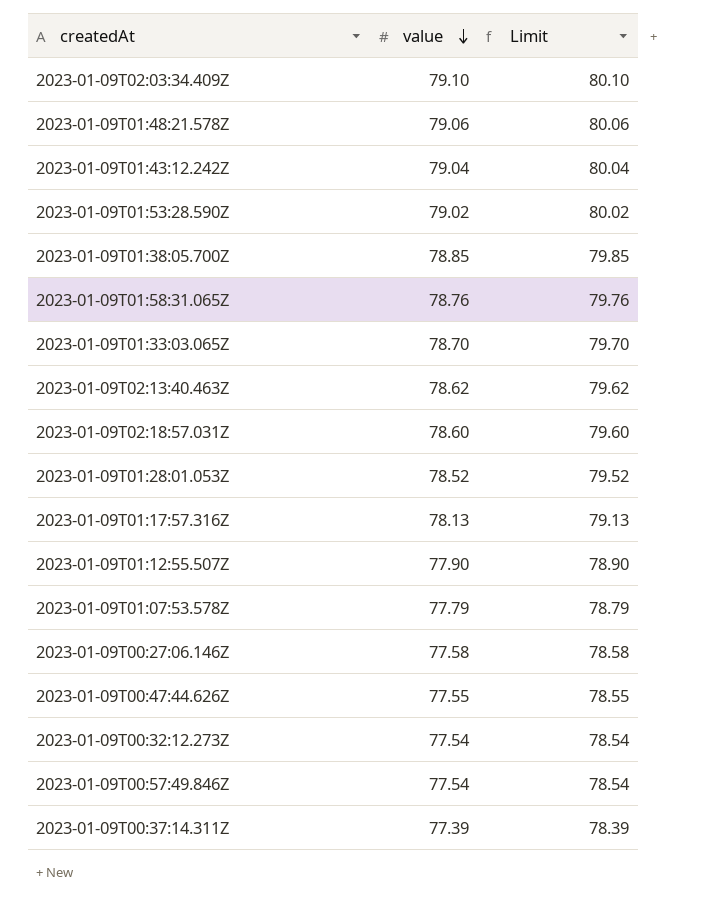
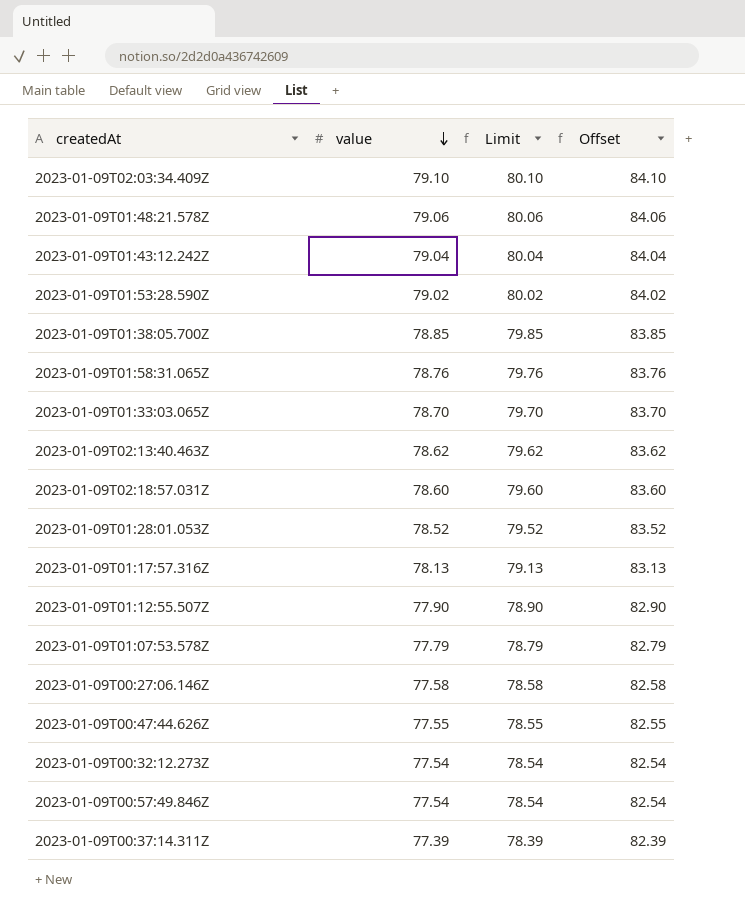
column Offset | formula: none -> [value] + 5

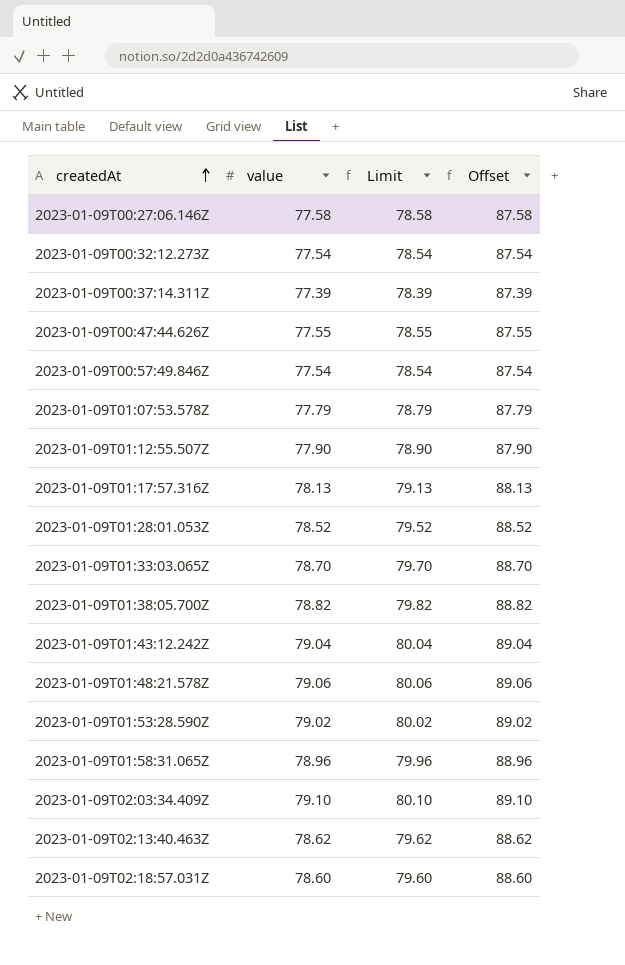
row order: value descending -> createdAt ascending
column Offset | formula: [value] + 5 -> [value] + 10
2023-01-09T01:38:05.700Z | value: 78.85 -> 78.82
2023-01-09T01:38:05.700Z | Limit: 79.85 -> 79.82
2023-01-09T01:58:31.065Z | value: 78.76 -> 78.96
2023-01-09T01:58:31.065Z | Limit: 79.76 -> 79.96

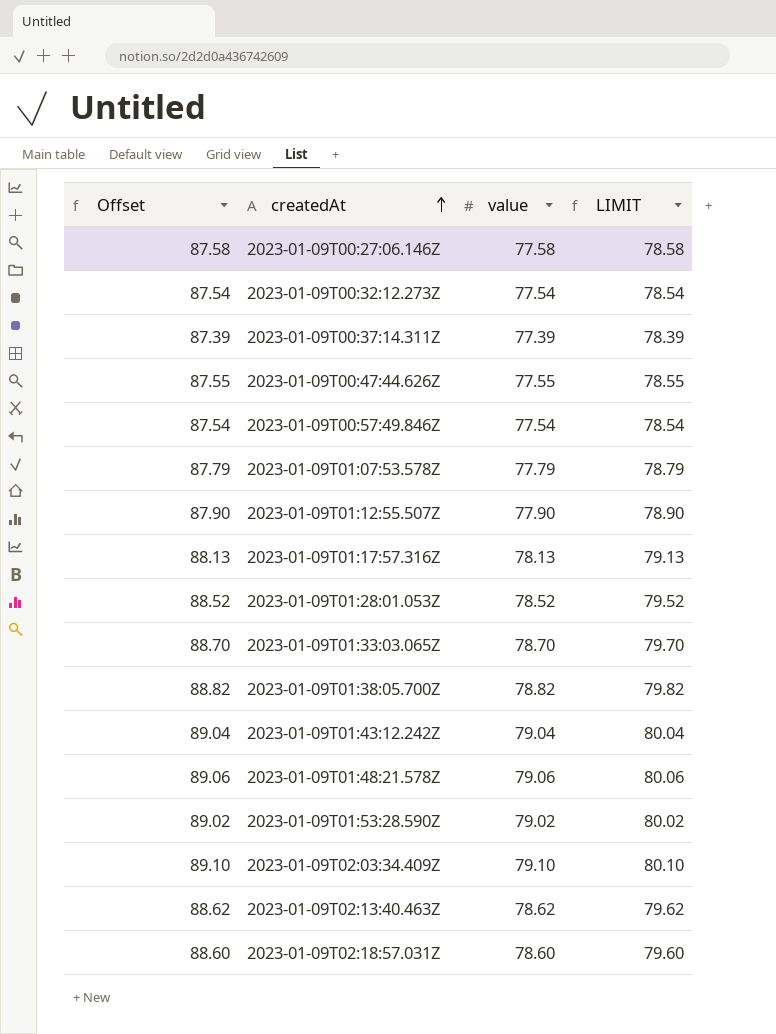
column Offset | position: 4 -> 1
column name: Limit -> LIMIT
row 2023-01-09T01:58:31.065Z: 78.96 | 79.96 | 88.96 -> none

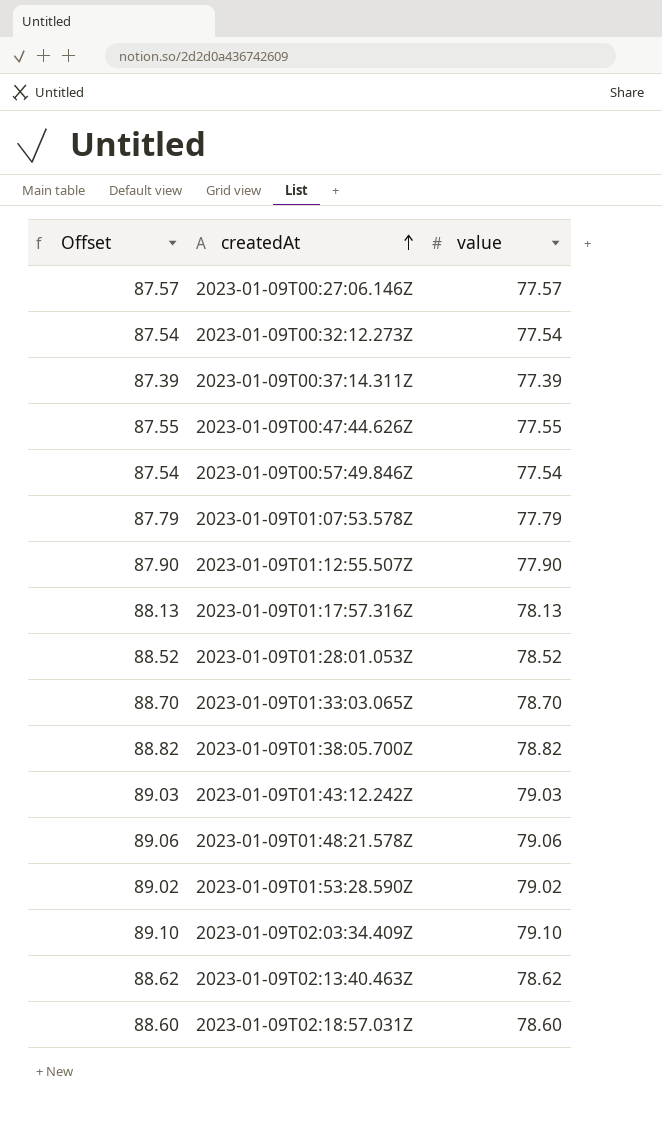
column LIMIT | formula: [value] + 1 -> none
2023-01-09T00:27:06.146Z | Offset: 87.58 -> 87.57
2023-01-09T00:27:06.146Z | value: 77.58 -> 77.57
2023-01-09T01:43:12.242Z | Offset: 89.04 -> 89.03
2023-01-09T01:43:12.242Z | value: 79.04 -> 79.03

